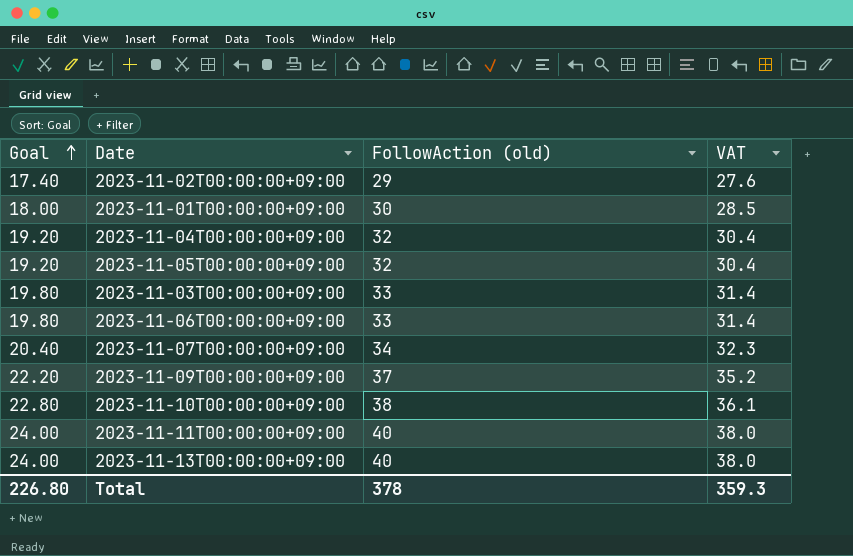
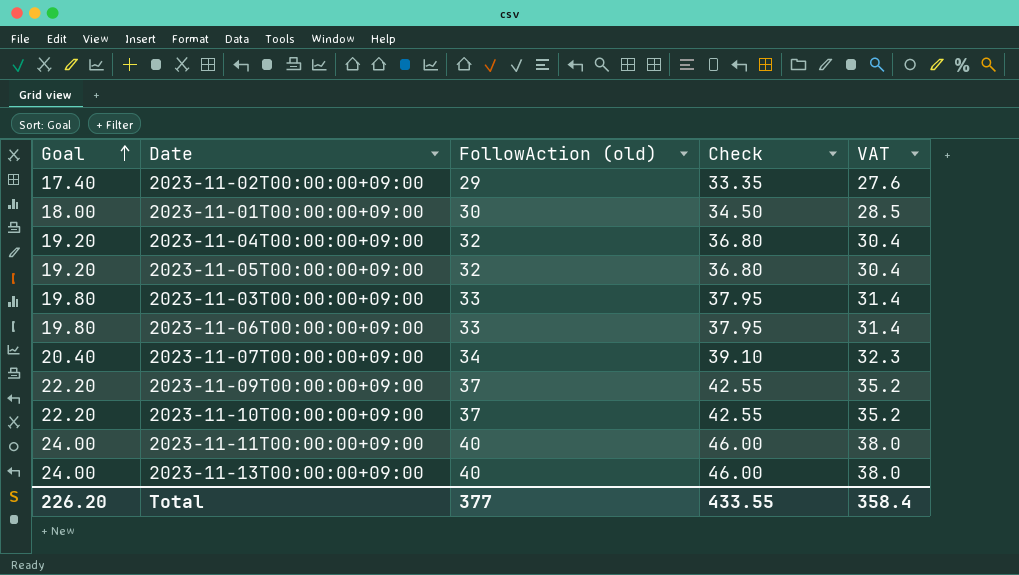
column Check | formula: none -> [FollowAction (old)] * 1.15
2023-11-10T00:00:00+09:00 | Goal: 22.80 -> 22.20
2023-11-10T00:00:00+09:00 | FollowAction (old): 38 -> 37
2023-11-10T00:00:00+09:00 | VAT: 36.1 -> 35.2
Total | Goal: 226.80 -> 226.20
Total | FollowAction (old): 378 -> 377
Total | VAT: 359.3 -> 358.4

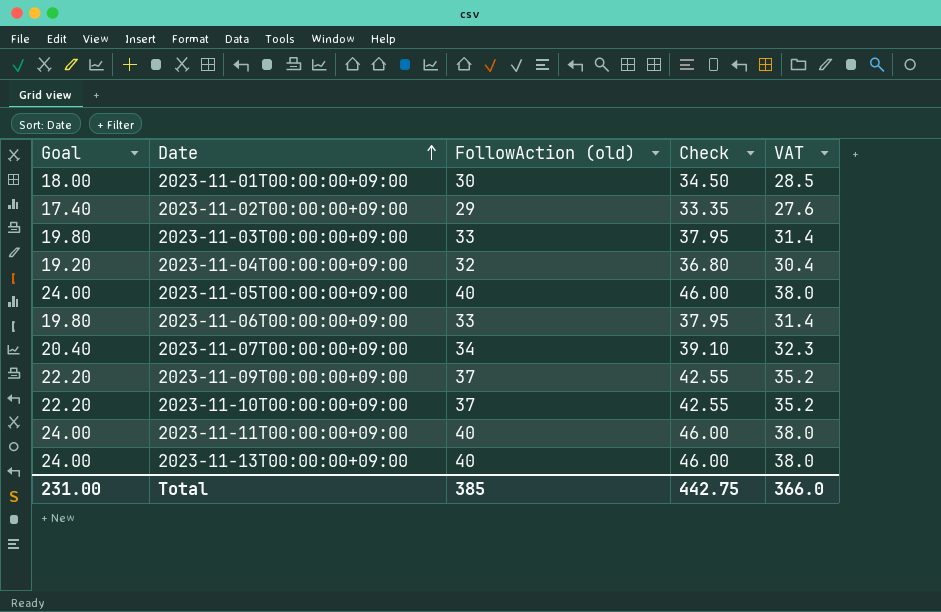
row order: Goal ascending -> Date ascending
2023-11-05T00:00:00+09:00 | Goal: 19.20 -> 24.00
2023-11-05T00:00:00+09:00 | FollowAction (old): 32 -> 40
2023-11-05T00:00:00+09:00 | Check: 36.80 -> 46.00
2023-11-05T00:00:00+09:00 | VAT: 30.4 -> 38.0
Total | Goal: 226.20 -> 231.00
Total | FollowAction (old): 377 -> 385
Total | Check: 433.55 -> 442.75
Total | VAT: 358.4 -> 366.0

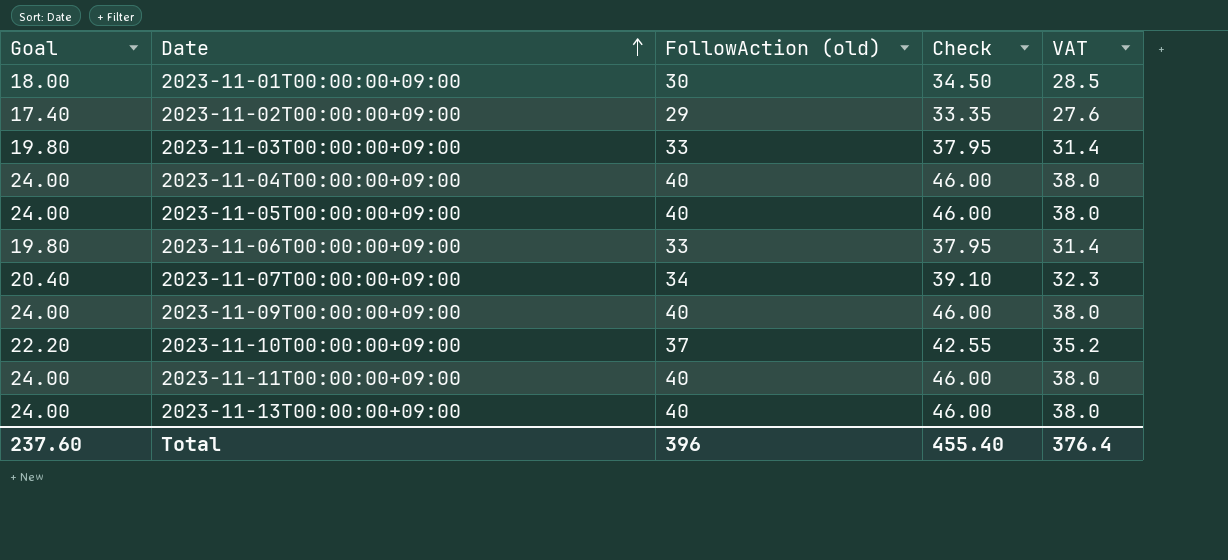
2023-11-04T00:00:00+09:00 | Goal: 19.20 -> 24.00
2023-11-04T00:00:00+09:00 | FollowAction (old): 32 -> 40
2023-11-04T00:00:00+09:00 | Check: 36.80 -> 46.00
2023-11-04T00:00:00+09:00 | VAT: 30.4 -> 38.0
2023-11-09T00:00:00+09:00 | Goal: 22.20 -> 24.00
2023-11-09T00:00:00+09:00 | FollowAction (old): 37 -> 40
2023-11-09T00:00:00+09:00 | Check: 42.55 -> 46.00
2023-11-09T00:00:00+09:00 | VAT: 35.2 -> 38.0
Total | Goal: 231.00 -> 237.60
Total | FollowAction (old): 385 -> 396
Total | Check: 442.75 -> 455.40
Total | VAT: 366.0 -> 376.4

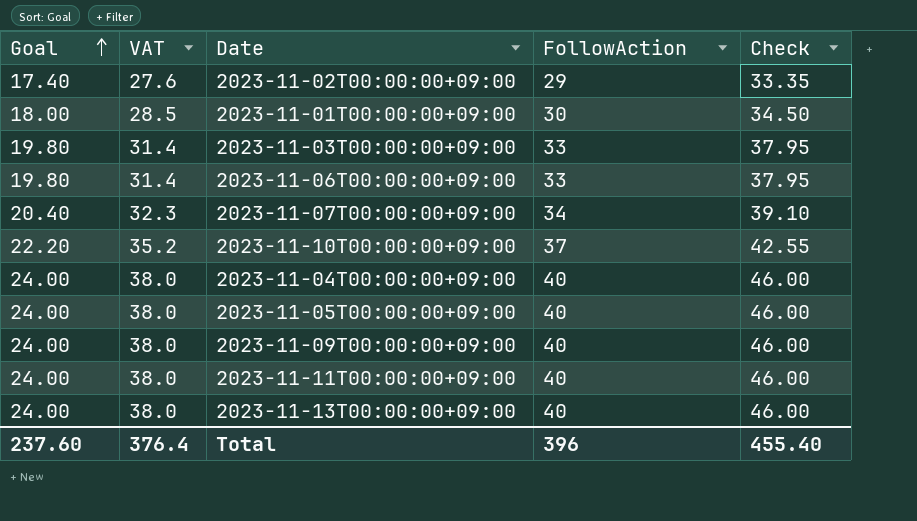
row order: Date ascending -> Goal ascending
column VAT | position: 5 -> 2
column name: FollowAction (old) -> FollowAction

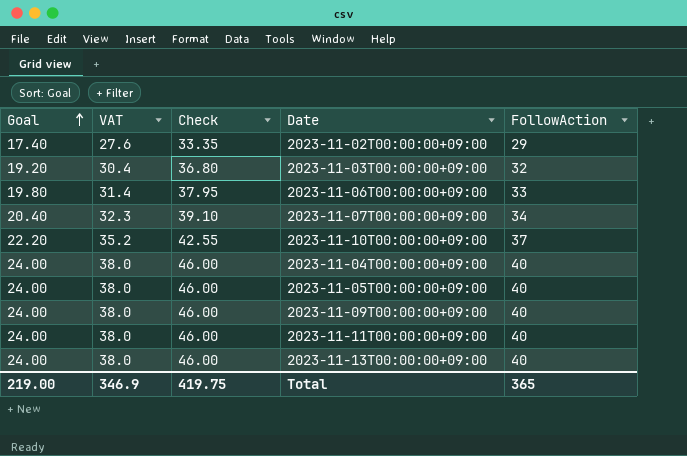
column Check | position: 5 -> 3
row 2023-11-01T00:00:00+09:00: 18.00 | 28.5 | 30 | 34.50 -> none
2023-11-03T00:00:00+09:00 | Goal: 19.80 -> 19.20
2023-11-03T00:00:00+09:00 | VAT: 31.4 -> 30.4
2023-11-03T00:00:00+09:00 | Check: 37.95 -> 36.80
2023-11-03T00:00:00+09:00 | FollowAction: 33 -> 32
Total | Goal: 237.60 -> 219.00
Total | VAT: 376.4 -> 346.9
Total | Check: 455.40 -> 419.75
Total | FollowAction: 396 -> 365

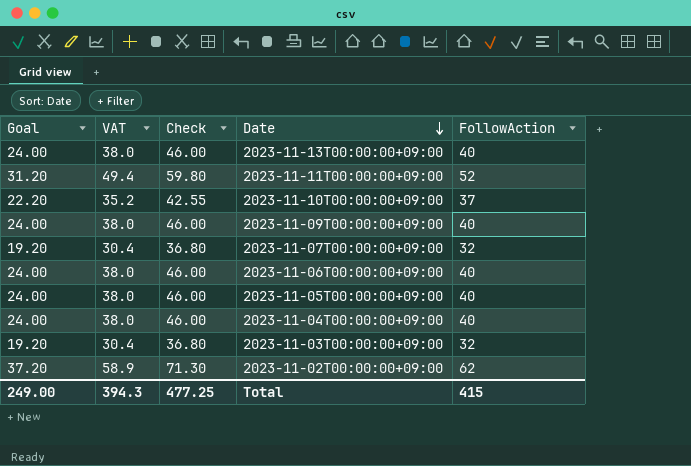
row order: Goal ascending -> Date descending
2023-11-11T00:00:00+09:00 | Goal: 24.00 -> 31.20
2023-11-11T00:00:00+09:00 | VAT: 38.0 -> 49.4
2023-11-11T00:00:00+09:00 | Check: 46.00 -> 59.80
2023-11-11T00:00:00+09:00 | FollowAction: 40 -> 52
2023-11-07T00:00:00+09:00 | Goal: 20.40 -> 19.20
2023-11-07T00:00:00+09:00 | VAT: 32.3 -> 30.4
2023-11-07T00:00:00+09:00 | Check: 39.10 -> 36.80
2023-11-07T00:00:00+09:00 | FollowAction: 34 -> 32
2023-11-06T00:00:00+09:00 | Goal: 19.80 -> 24.00
2023-11-06T00:00:00+09:00 | VAT: 31.4 -> 38.0
2023-11-06T00:00:00+09:00 | Check: 37.95 -> 46.00
2023-11-06T00:00:00+09:00 | FollowAction: 33 -> 40
2023-11-02T00:00:00+09:00 | Goal: 17.40 -> 37.20
2023-11-02T00:00:00+09:00 | VAT: 27.6 -> 58.9
2023-11-02T00:00:00+09:00 | Check: 33.35 -> 71.30
2023-11-02T00:00:00+09:00 | FollowAction: 29 -> 62
Total | Goal: 219.00 -> 249.00
Total | VAT: 346.9 -> 394.3
Total | Check: 419.75 -> 477.25
Total | FollowAction: 365 -> 415

